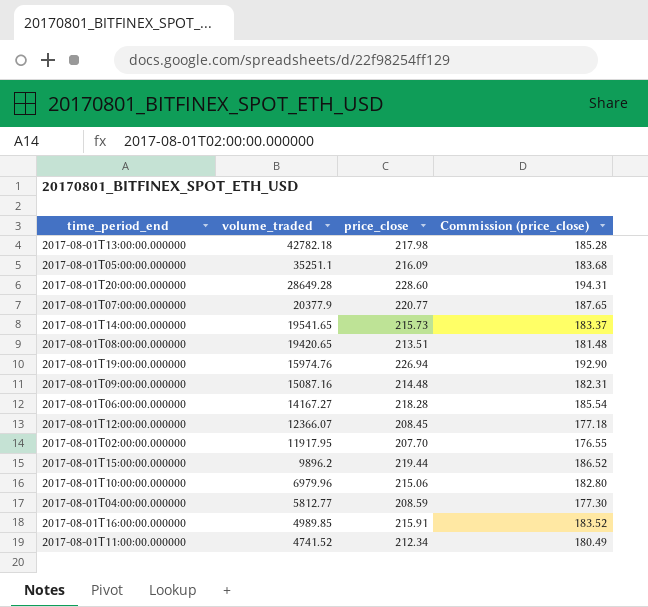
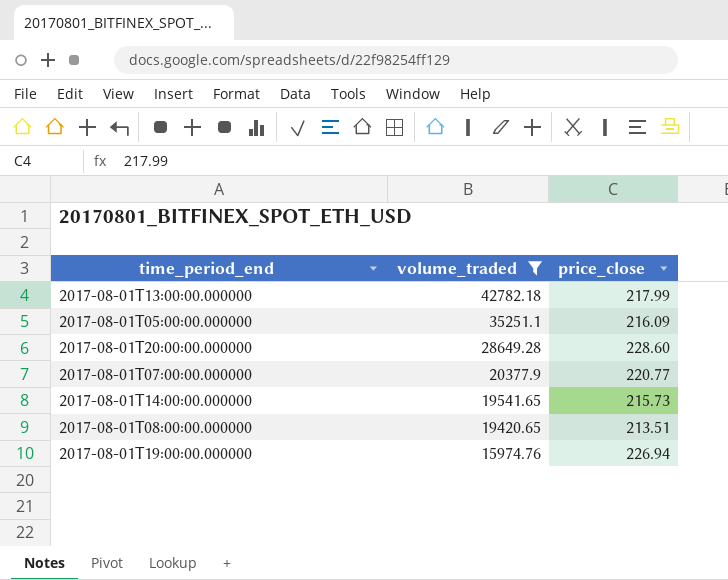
filter: none -> volume_traded >= 15974.76
column Commission (price_close) | formula: [price_close] * 0.85 -> none
2017-08-01T13:00:00.000000 | price_close: 217.98 -> 217.99

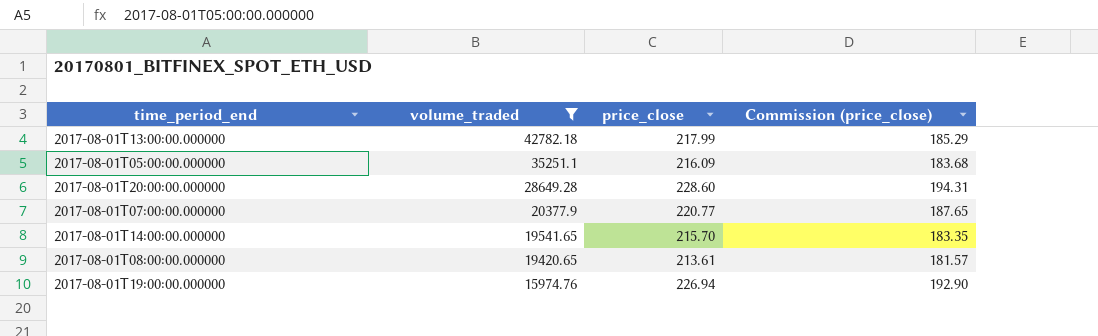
column Commission (price_close) | formula: none -> [price_close] * 0.85
2017-08-01T14:00:00.000000 | price_close: 215.73 -> 215.70
2017-08-01T08:00:00.000000 | price_close: 213.51 -> 213.61

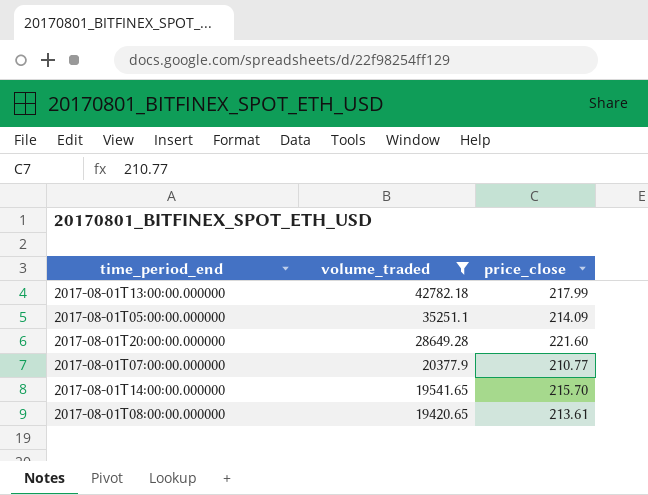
column Commission (price_close) | formula: [price_close] * 0.85 -> none
row 2017-08-01T19:00:00.000000: 15974.76 | 226.94 | 192.90 -> none
2017-08-01T05:00:00.000000 | price_close: 216.09 -> 214.09
2017-08-01T20:00:00.000000 | price_close: 228.60 -> 221.60
2017-08-01T07:00:00.000000 | price_close: 220.77 -> 210.77

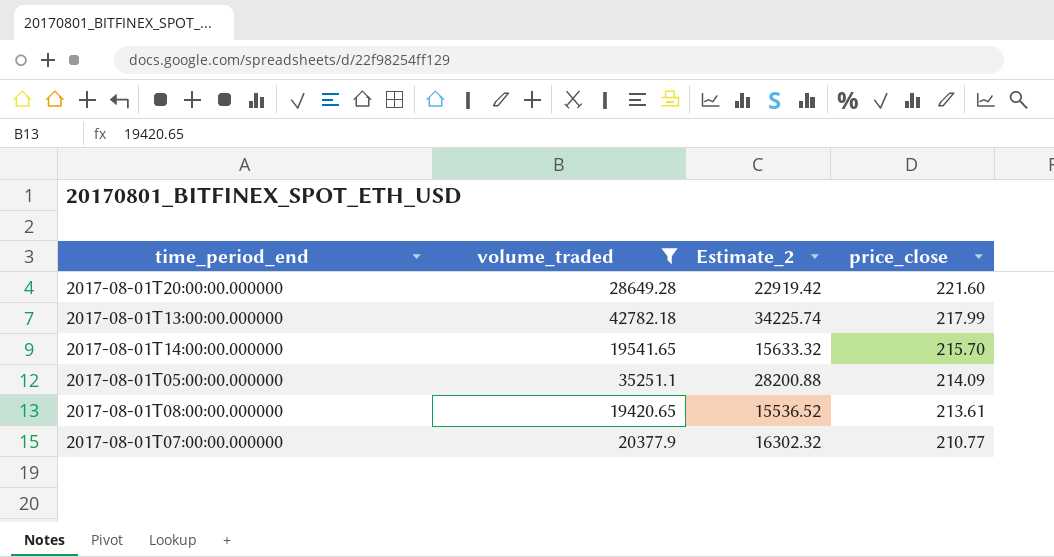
row order: volume_traded descending -> price_close descending
column Estimate_2 | formula: none -> [volume_traded] * 0.8

